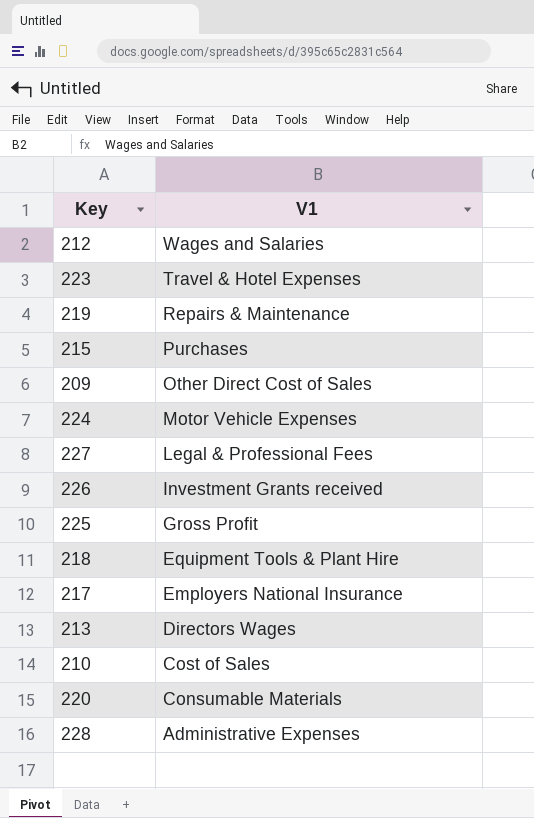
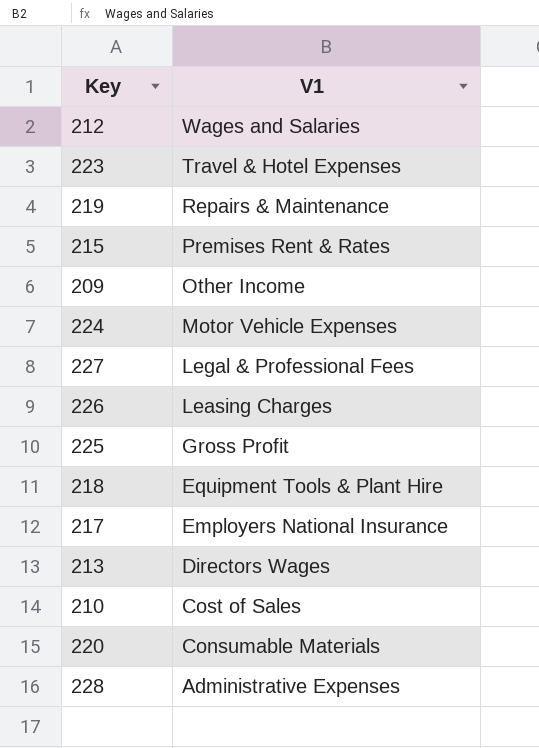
215 | V1: Purchases -> Premises Rent & Rates
209 | V1: Other Direct Cost of Sales -> Other Income
226 | V1: Investment Grants received -> Leasing Charges

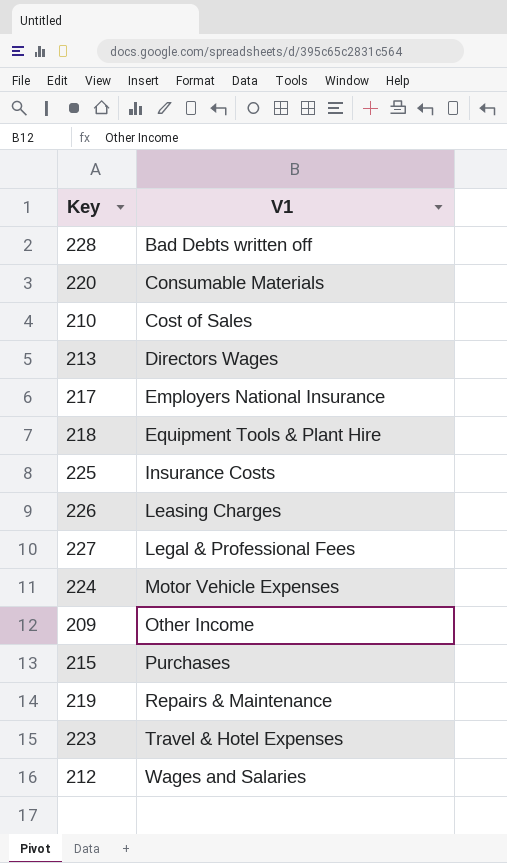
row order: V1 descending -> V1 ascending
228 | V1: Administrative Expenses -> Bad Debts written off
225 | V1: Gross Profit -> Insurance Costs
215 | V1: Premises Rent & Rates -> Purchases

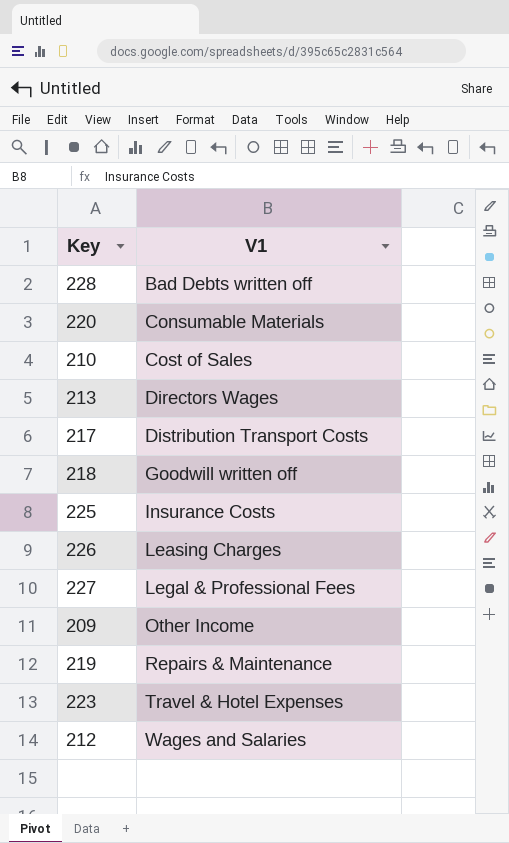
row 224: Motor Vehicle Expenses -> none
row 215: Purchases -> none
217 | V1: Employers National Insurance -> Distribution Transport Costs
218 | V1: Equipment Tools & Plant Hire -> Goodwill written off

